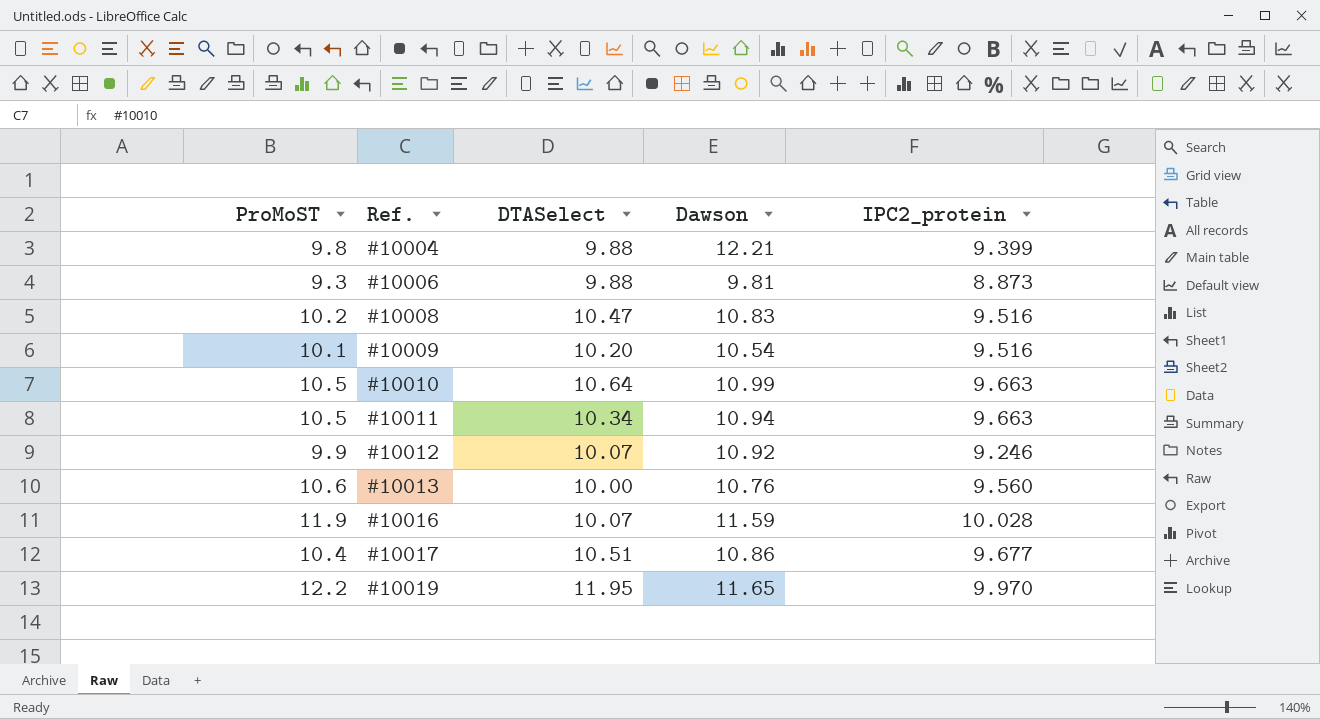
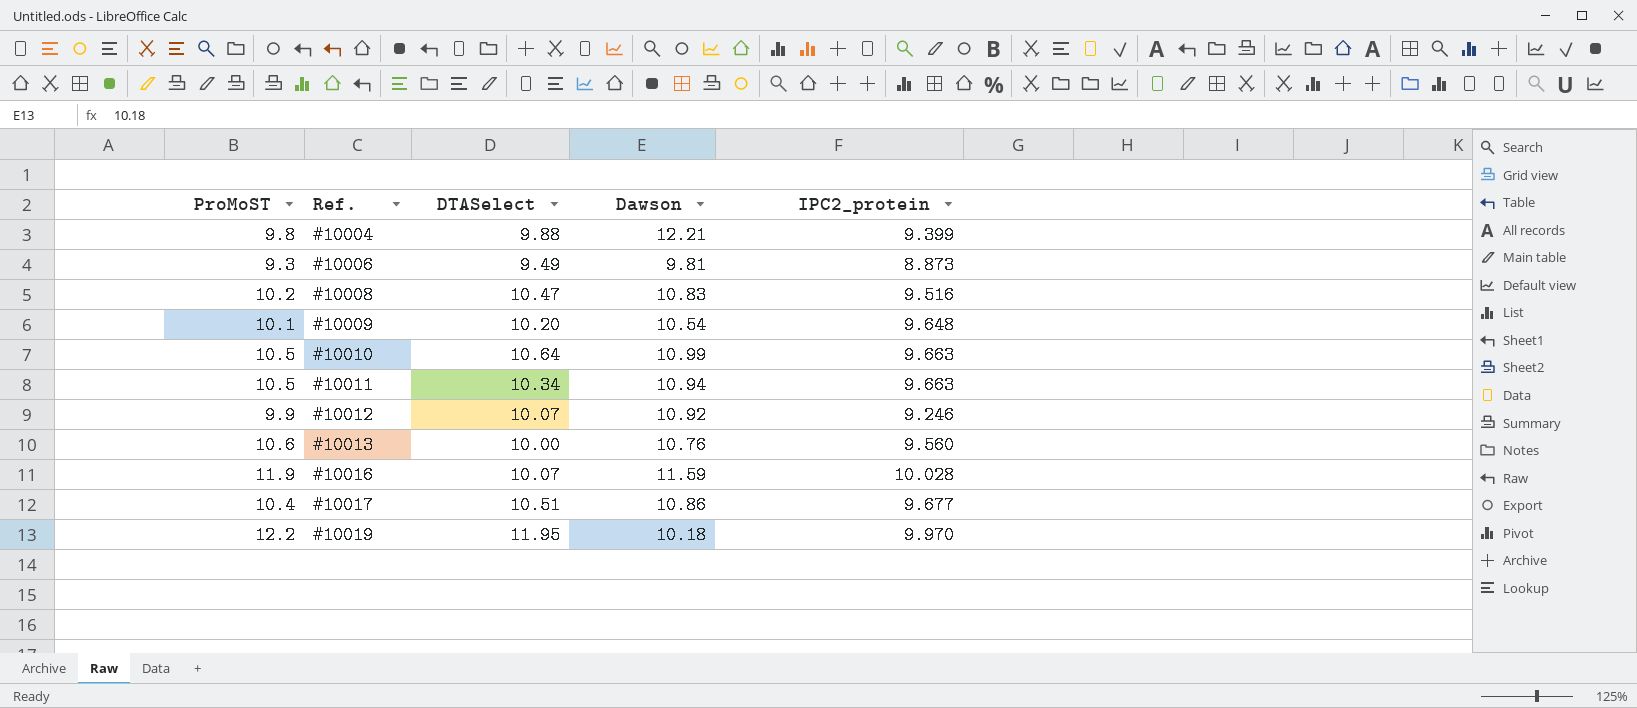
#10006 | DTASelect: 9.88 -> 9.49
#10009 | IPC2_protein: 9.516 -> 9.648
#10019 | Dawson: 11.65 -> 10.18

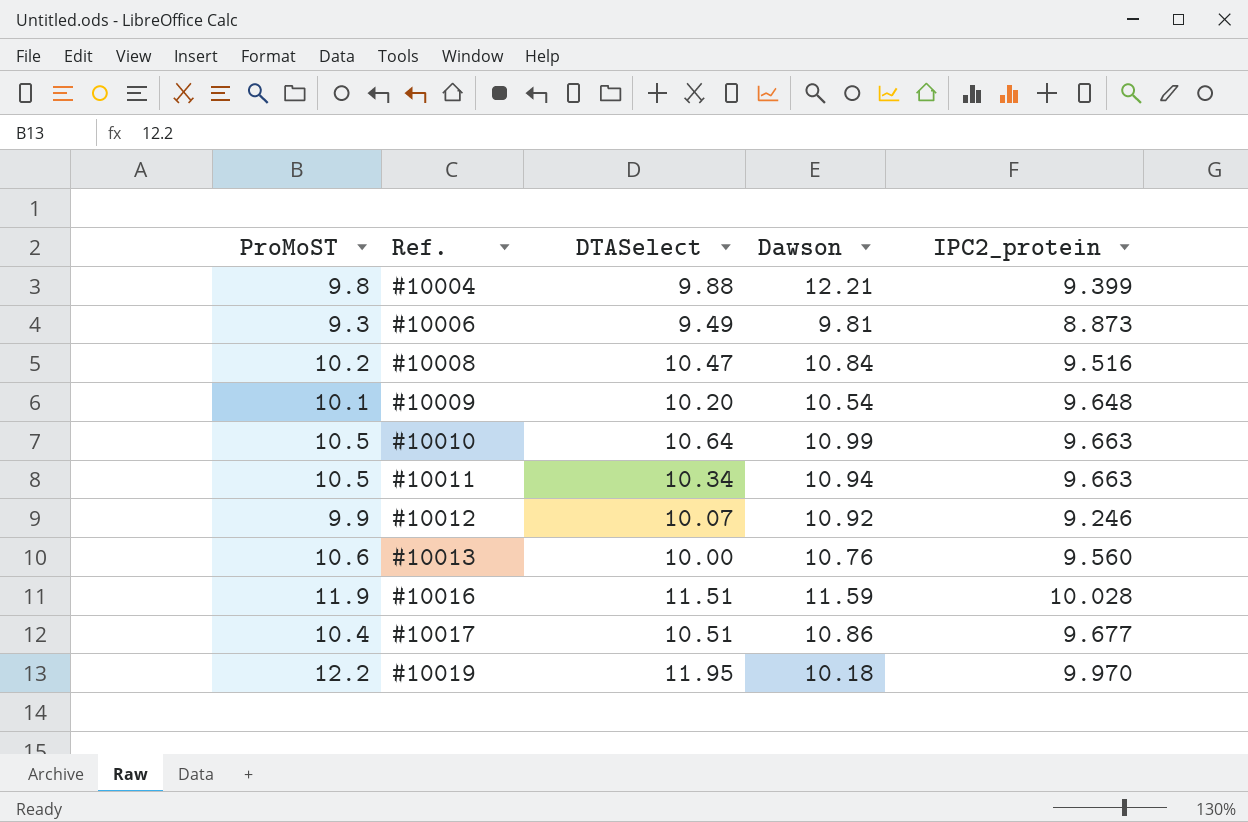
#10008 | Dawson: 10.83 -> 10.84
#10016 | DTASelect: 10.07 -> 11.51

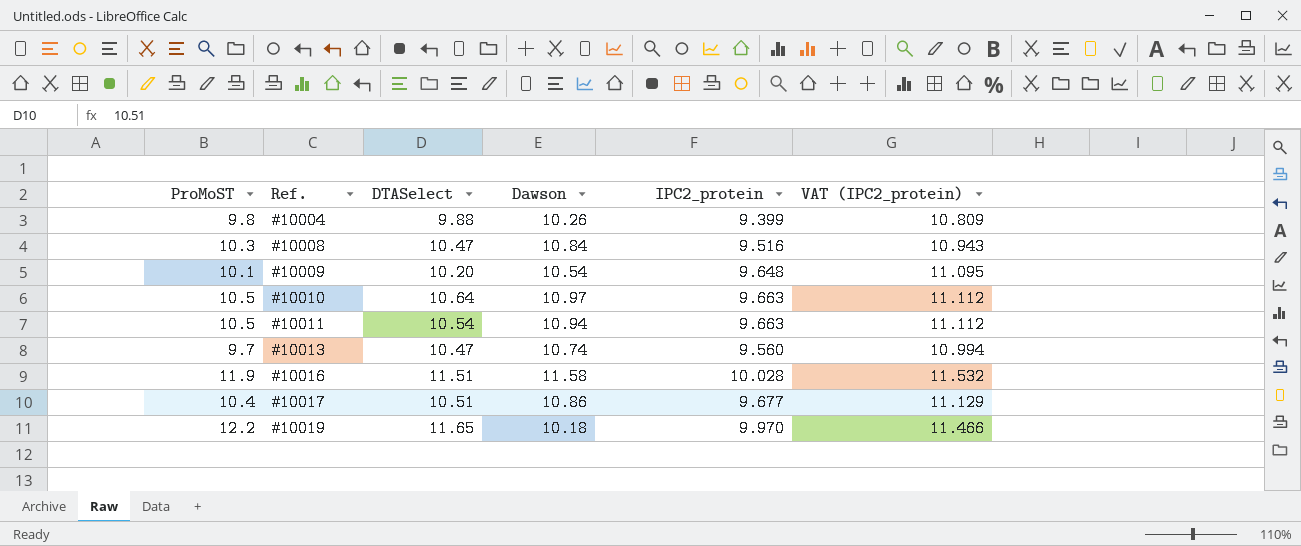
column VAT (IPC2_protein) | formula: none -> [IPC2_protein] * 1.15
row #10006: 9.3 | 9.49 | 9.81 | 8.873 -> none
row #10012: 9.9 | 10.07 | 10.92 | 9.246 -> none
#10004 | Dawson: 12.21 -> 10.26
#10008 | ProMoST: 10.2 -> 10.3
#10010 | Dawson: 10.99 -> 10.97
#10011 | DTASelect: 10.34 -> 10.54
#10013 | ProMoST: 10.6 -> 9.7
#10013 | DTASelect: 10.00 -> 10.47
#10013 | Dawson: 10.76 -> 10.74
#10016 | Dawson: 11.59 -> 11.58
#10019 | DTASelect: 11.95 -> 11.65

